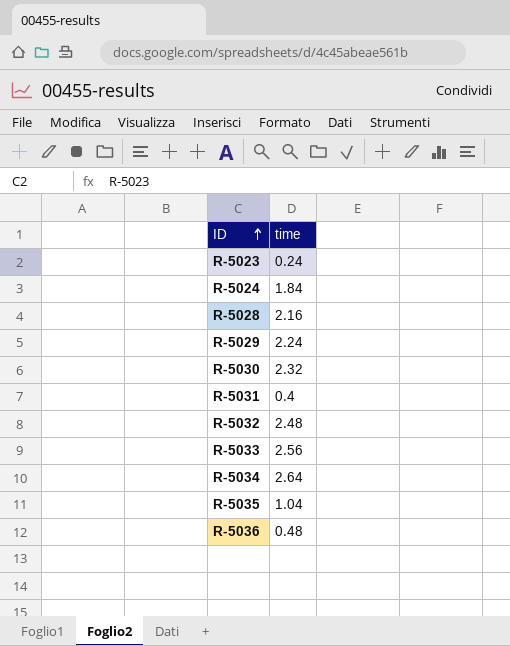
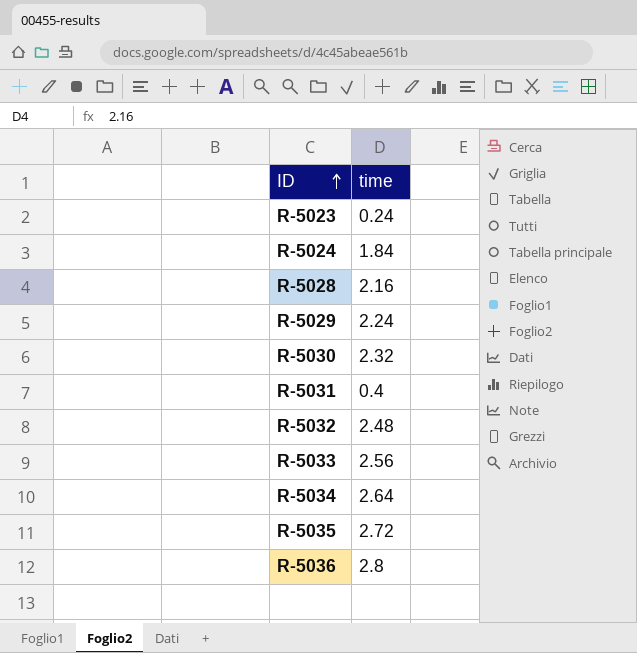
R-5035 | time: 1.04 -> 2.72
R-5036 | time: 0.48 -> 2.8

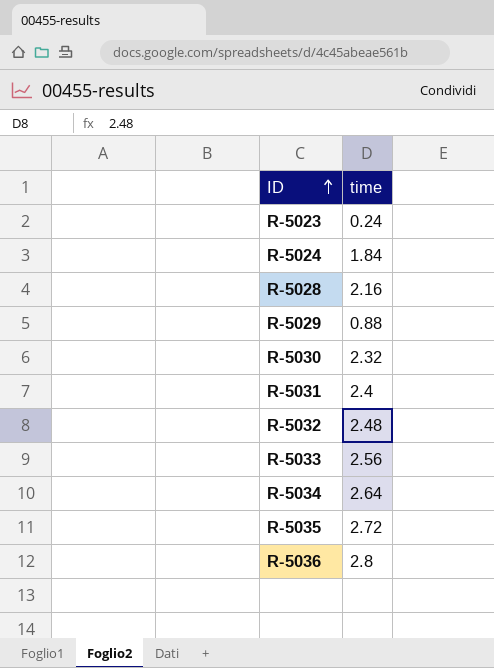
R-5029 | time: 2.24 -> 0.88
R-5031 | time: 0.4 -> 2.4

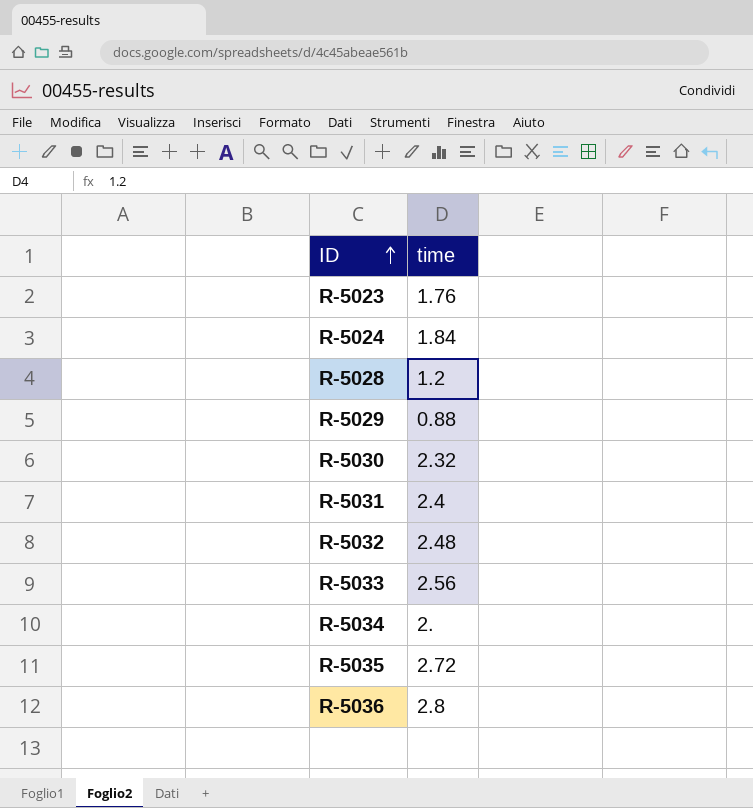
R-5023 | time: 0.24 -> 1.76
R-5028 | time: 2.16 -> 1.2
R-5034 | time: 2.64 -> 2.

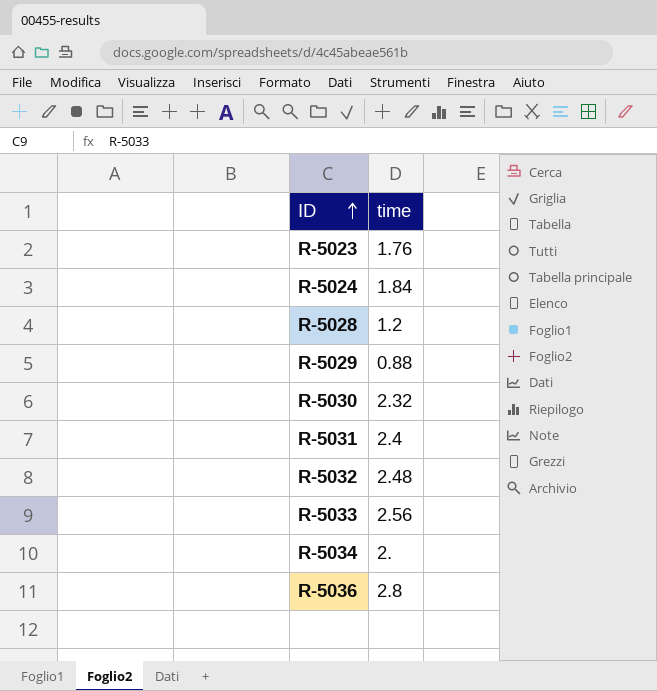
row R-5035: 2.72 -> none

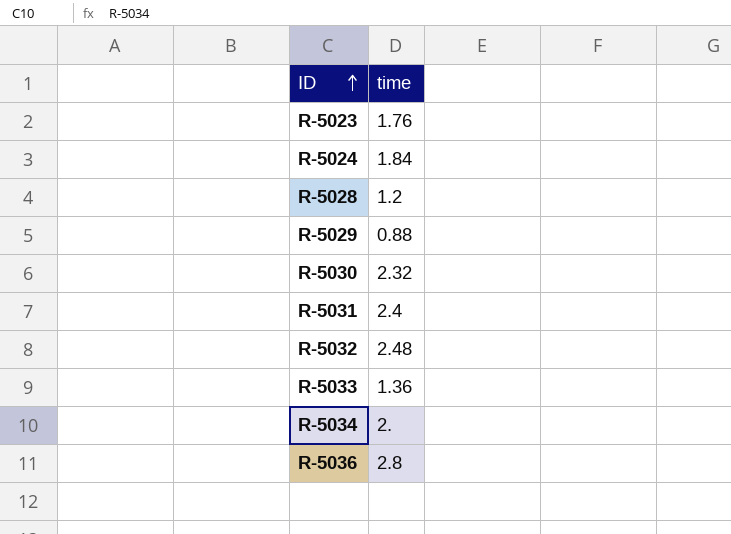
R-5033 | time: 2.56 -> 1.36

